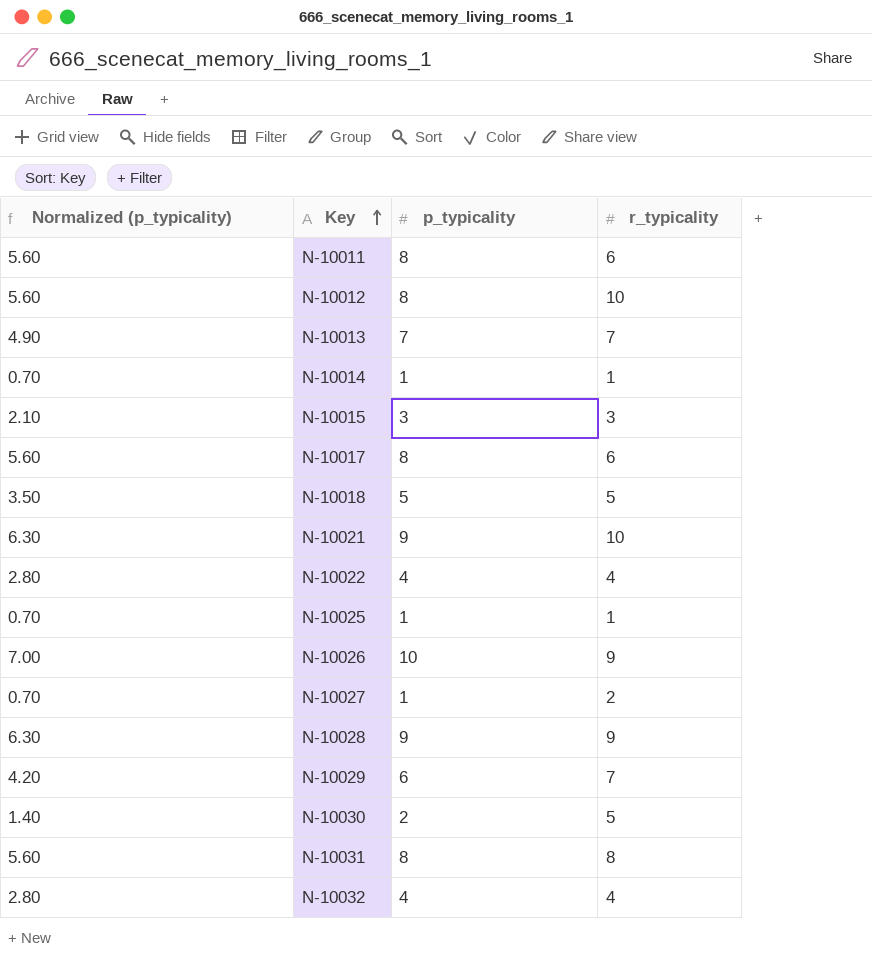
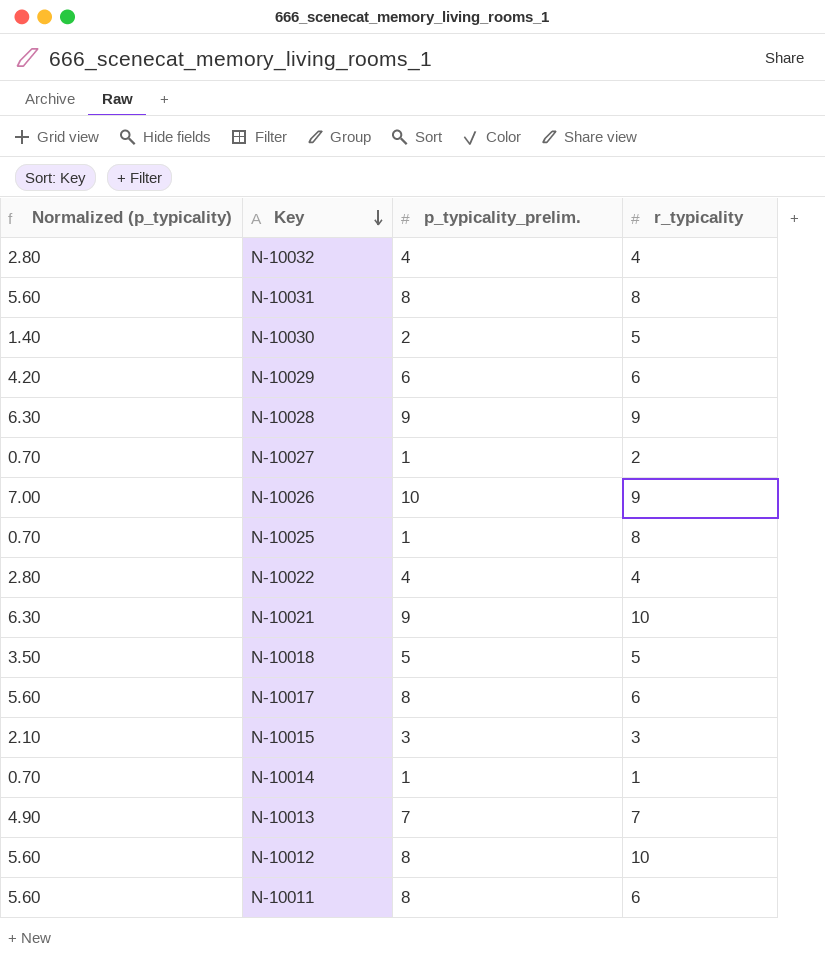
row order: Key ascending -> Key descending
column name: p_typicality -> p_typicality_prelim.
N-10029 | r_typicality: 7 -> 6
N-10025 | r_typicality: 1 -> 8

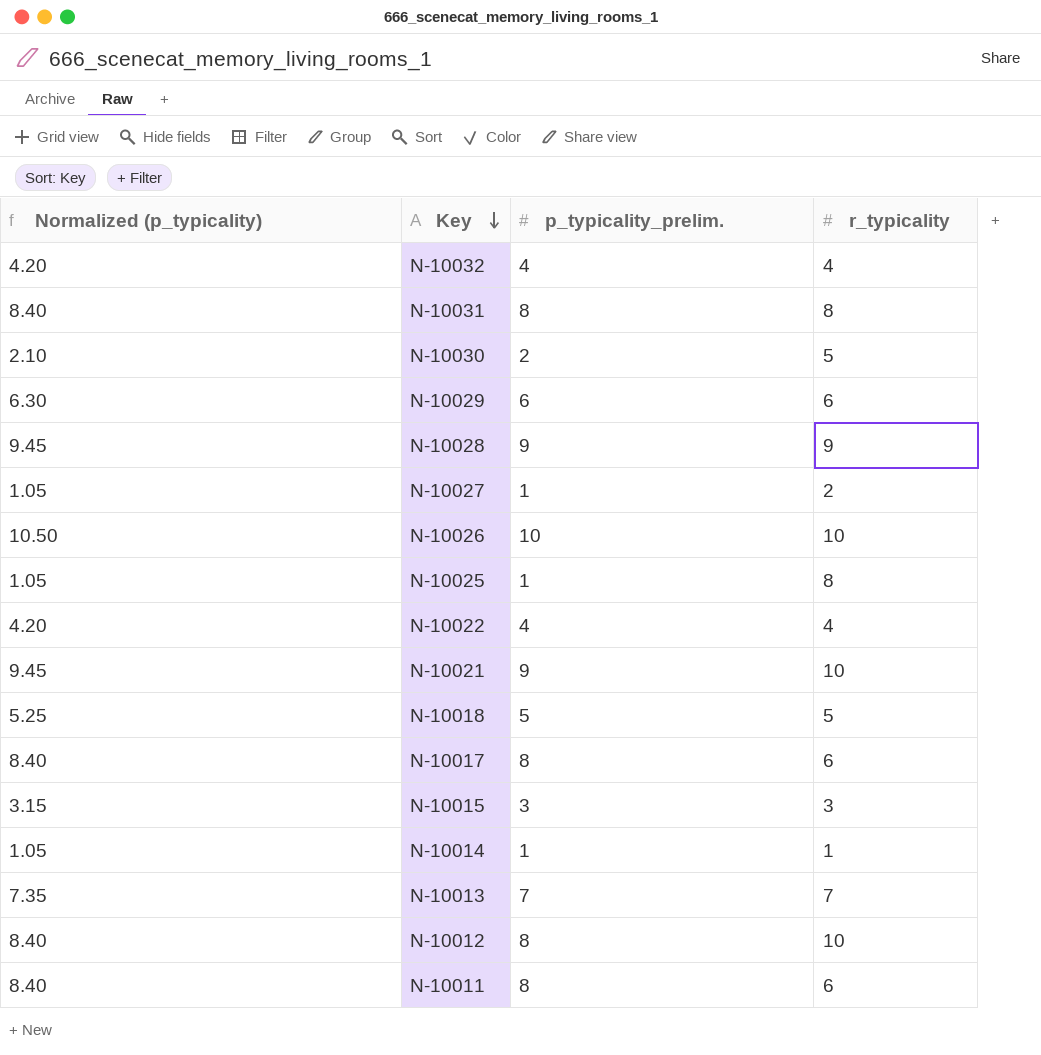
column Normalized (p_typicality) | formula: [p_typicality_prelim.] * 0.7 -> [p_typicality_prelim.] * 1.05
N-10026 | r_typicality: 9 -> 10

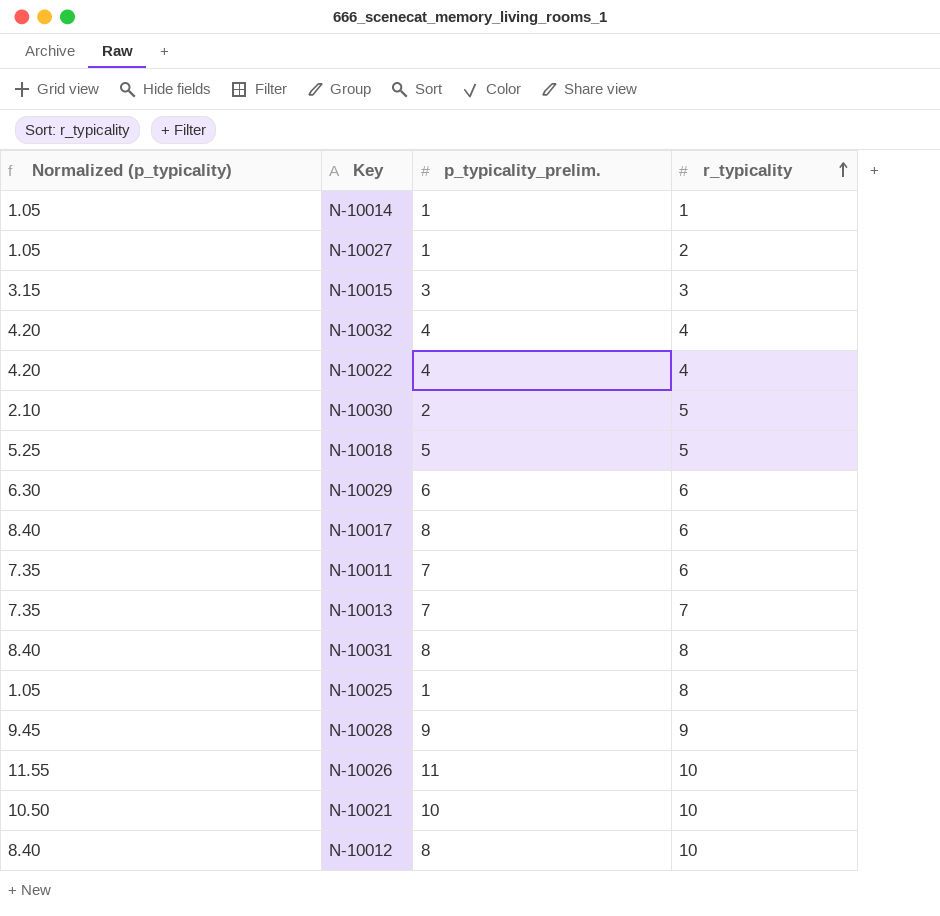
row order: Key descending -> r_typicality ascending
N-10011 | Normalized (p_typicality): 8.40 -> 7.35
N-10011 | p_typicality_prelim.: 8 -> 7
N-10026 | Normalized (p_typicality): 10.50 -> 11.55
N-10026 | p_typicality_prelim.: 10 -> 11
N-10021 | Normalized (p_typicality): 9.45 -> 10.50
N-10021 | p_typicality_prelim.: 9 -> 10

